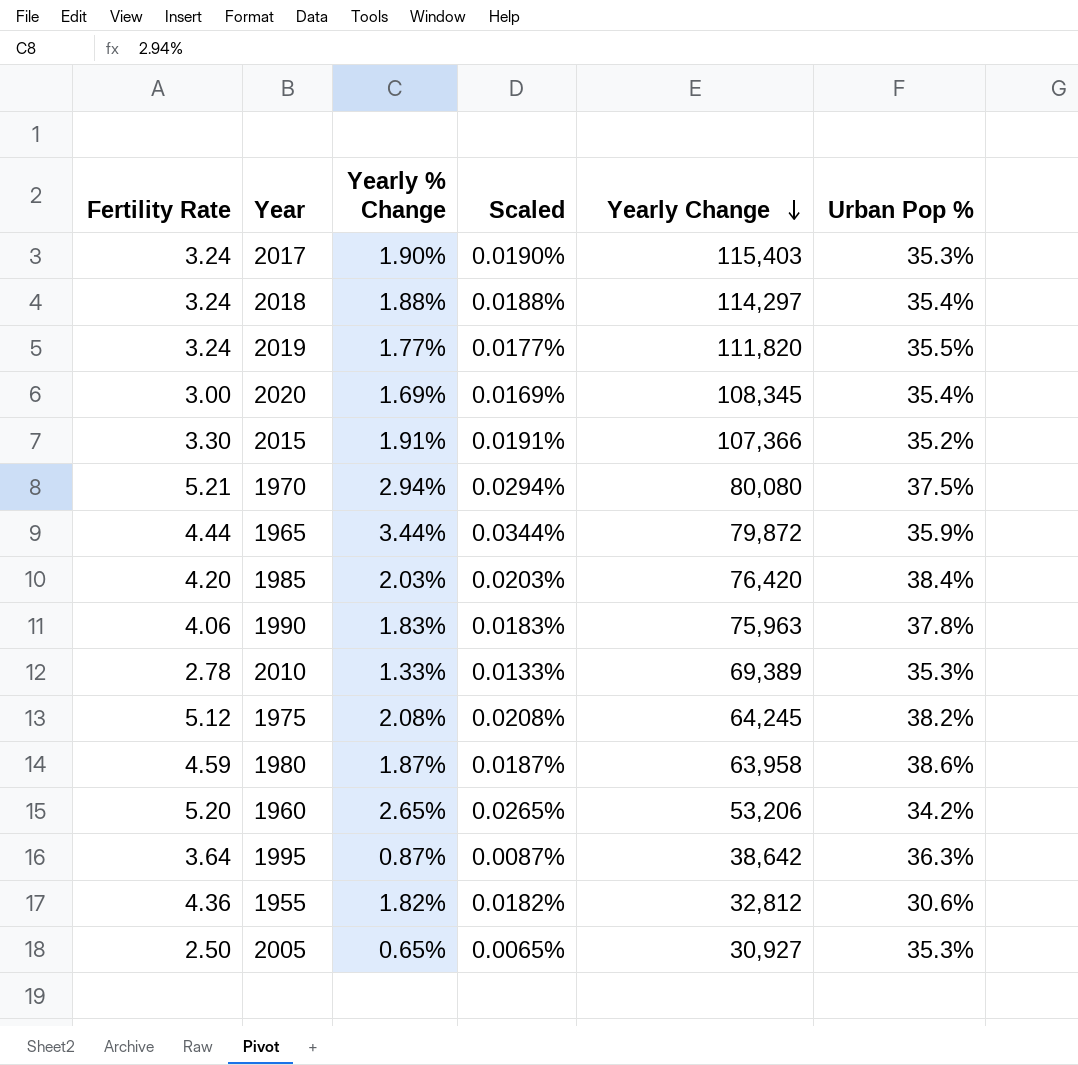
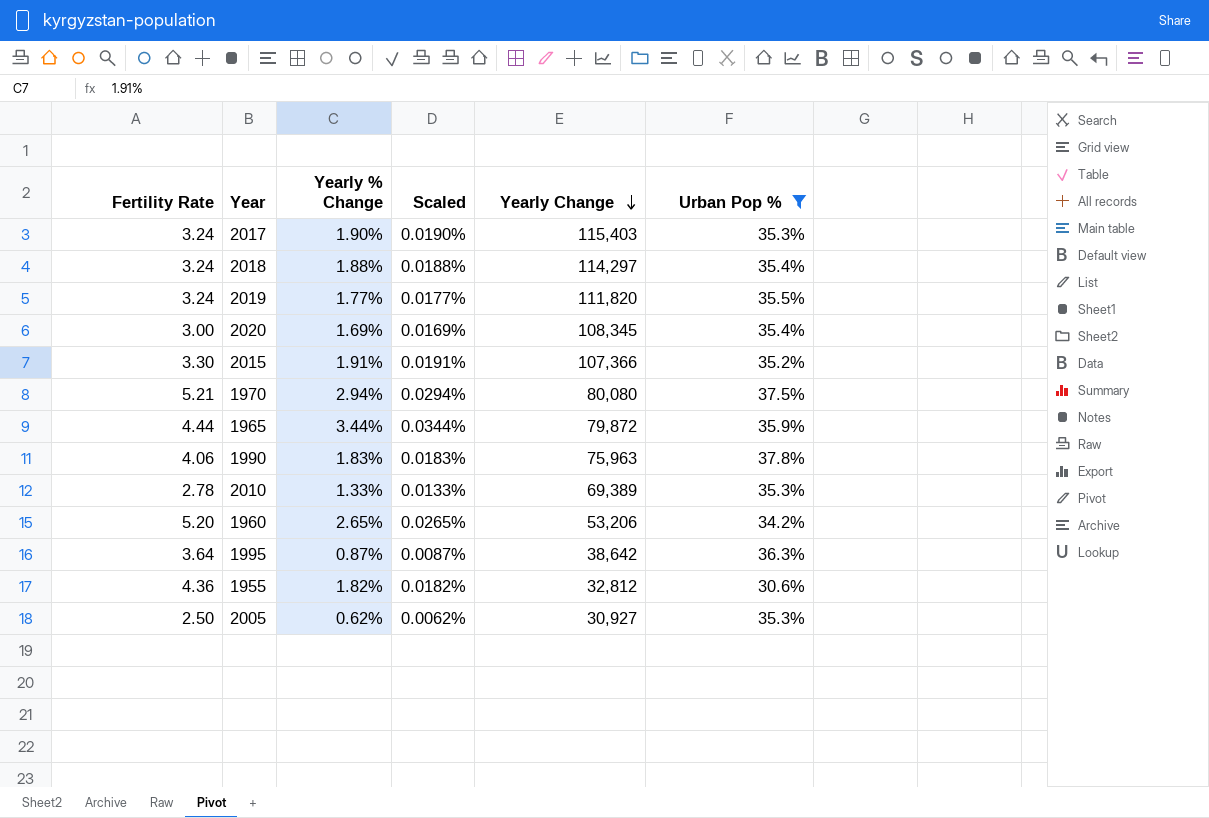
filter: none -> Urban Pop % <= 37.8%
2005 | Yearly % Change: 0.65% -> 0.62%
2005 | Scaled: 0.0065% -> 0.0062%

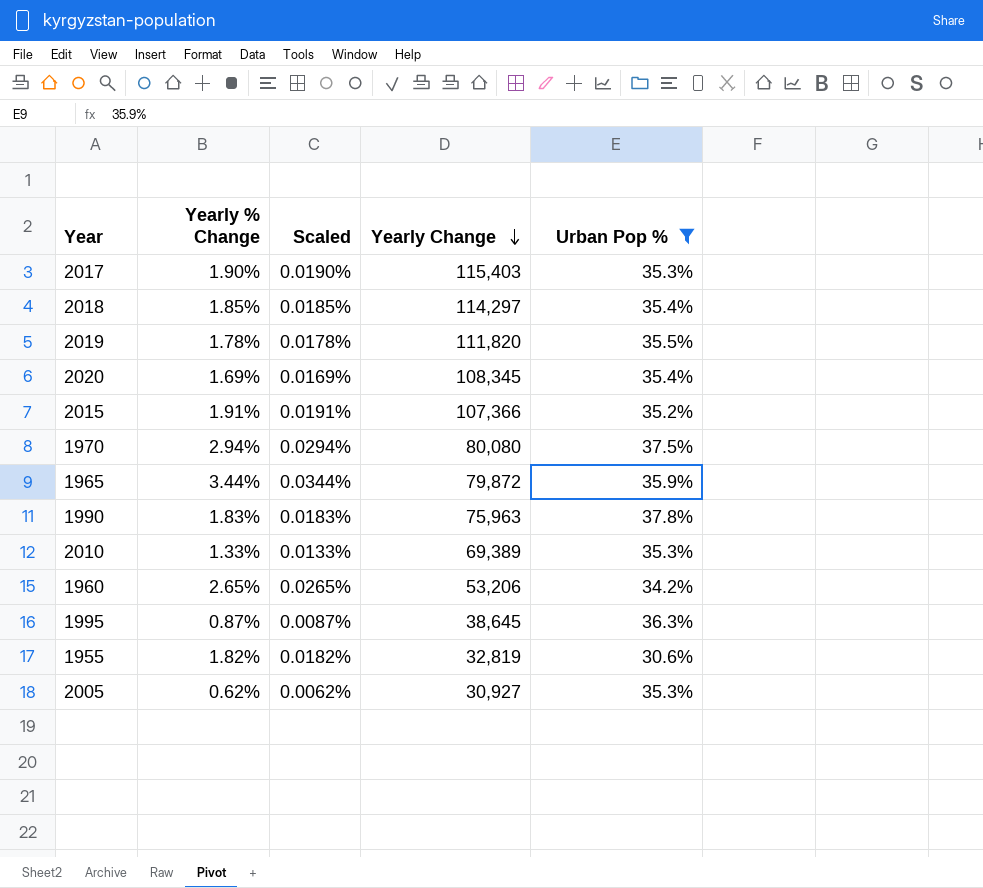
column Fertility Rate | position: 1 -> none
2018 | Yearly % Change: 1.88% -> 1.85%
2018 | Scaled: 0.0188% -> 0.0185%
2019 | Yearly % Change: 1.77% -> 1.78%
2019 | Scaled: 0.0177% -> 0.0178%
1995 | Yearly Change: 38,642 -> 38,645
1955 | Yearly Change: 32,812 -> 32,819

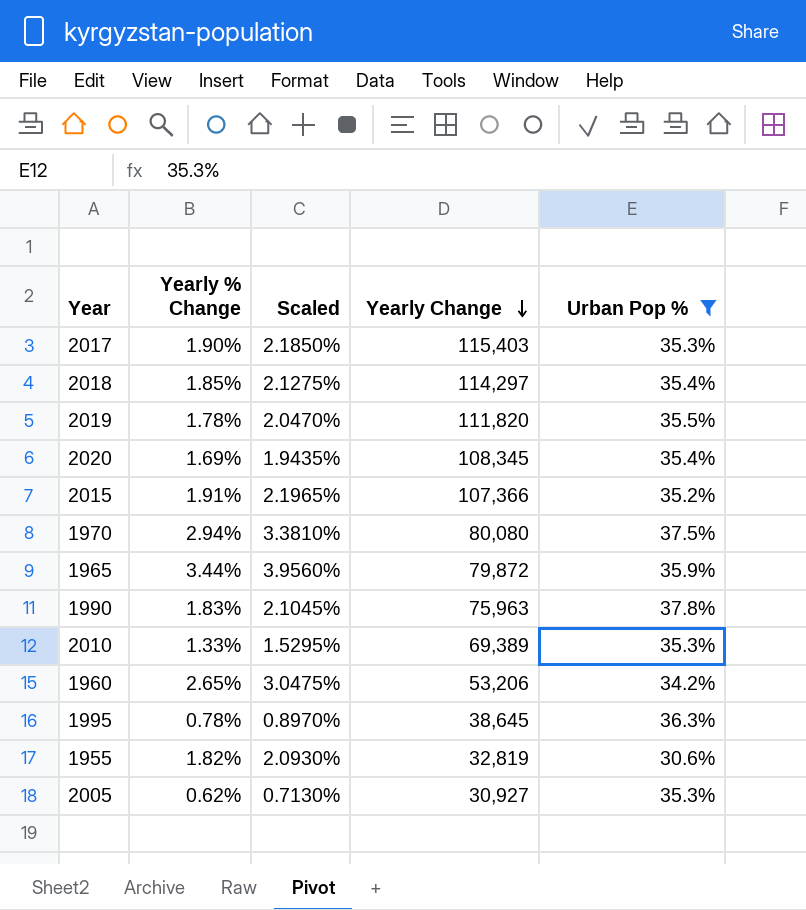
column Scaled | formula: [Yearly % Change] * 0.01 -> [Yearly % Change] * 1.15
1995 | Yearly % Change: 0.87% -> 0.78%

